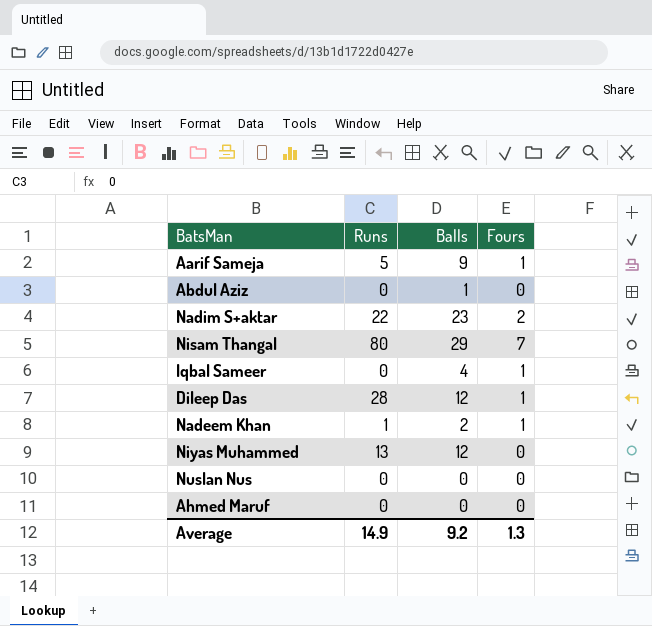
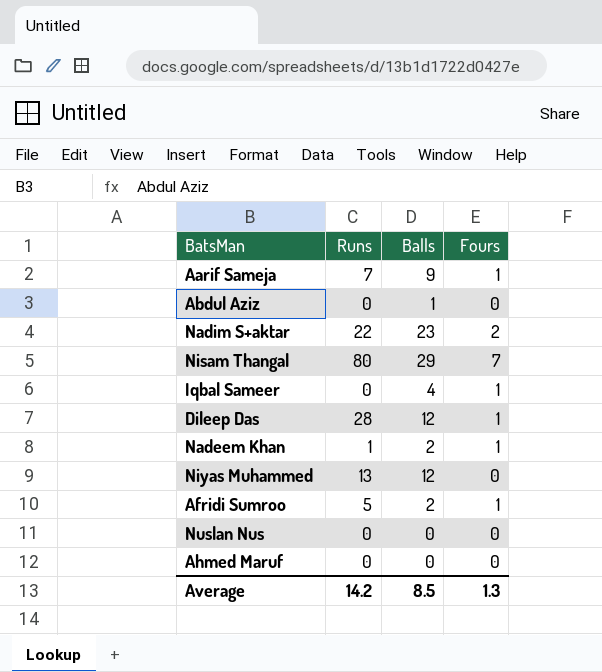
Aarif Sameja | Runs: 5 -> 7
row Afridi Sumroo: none -> 5 | 2 | 1
Average | Runs: 14.9 -> 14.2
Average | Balls: 9.2 -> 8.5

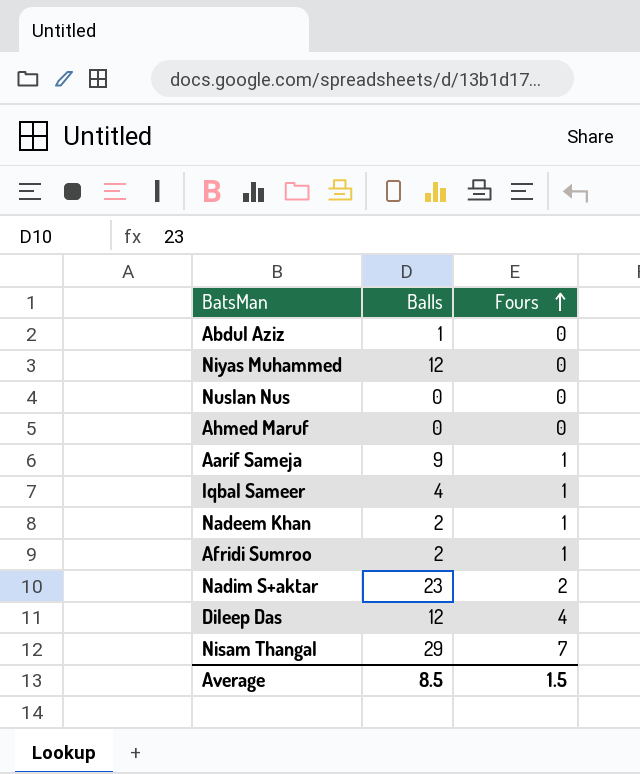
row order: none -> Fours ascending
column Runs | position: 2 -> none
Dileep Das | Fours: 1 -> 4
Average | Fours: 1.3 -> 1.5

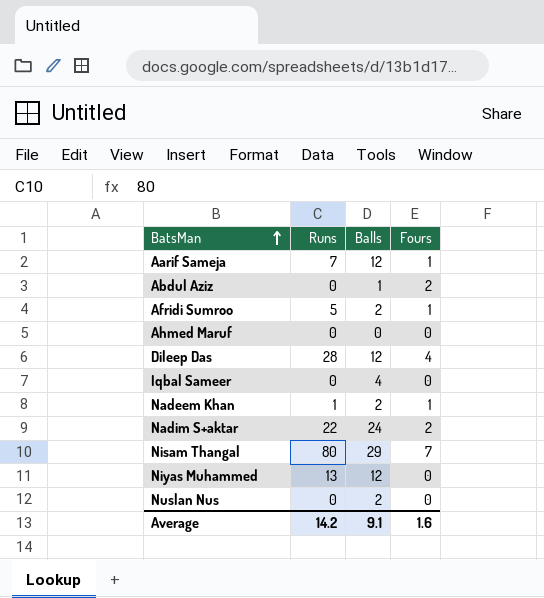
row order: Fours ascending -> BatsMan ascending
column Runs | position: none -> 2
Aarif Sameja | Balls: 9 -> 12
Abdul Aziz | Fours: 0 -> 2
Iqbal Sameer | Fours: 1 -> 0
Nadim S+aktar | Balls: 23 -> 24
Nuslan Nus | Balls: 0 -> 2
Average | Balls: 8.5 -> 9.1
Average | Fours: 1.5 -> 1.6

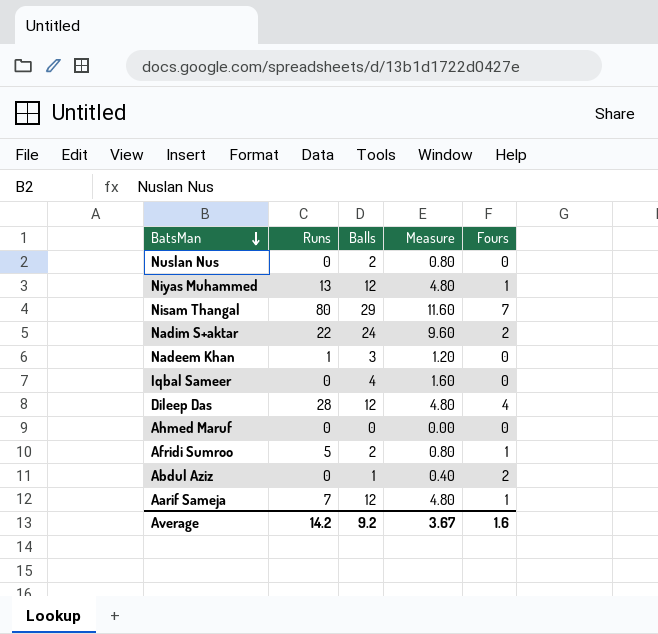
row order: BatsMan ascending -> BatsMan descending
column Measure | formula: none -> [Balls] * 0.4
Niyas Muhammed | Fours: 0 -> 1
Nadeem Khan | Balls: 2 -> 3
Nadeem Khan | Fours: 1 -> 0
Average | Balls: 9.1 -> 9.2

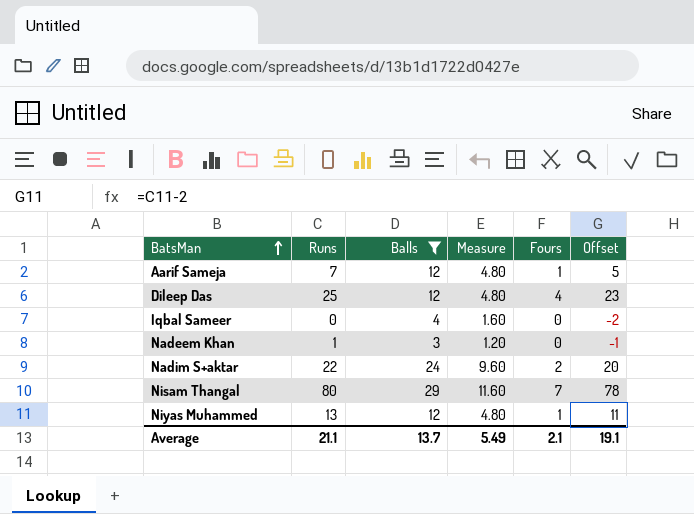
filter: none -> Balls >= 3
row order: BatsMan descending -> BatsMan ascending
column Offset | formula: none -> [Runs] - 2
Dileep Das | Runs: 28 -> 25
Average | Runs: 14.2 -> 21.1
Average | Balls: 9.2 -> 13.7
Average | Measure: 3.67 -> 5.49
Average | Fours: 1.6 -> 2.1

